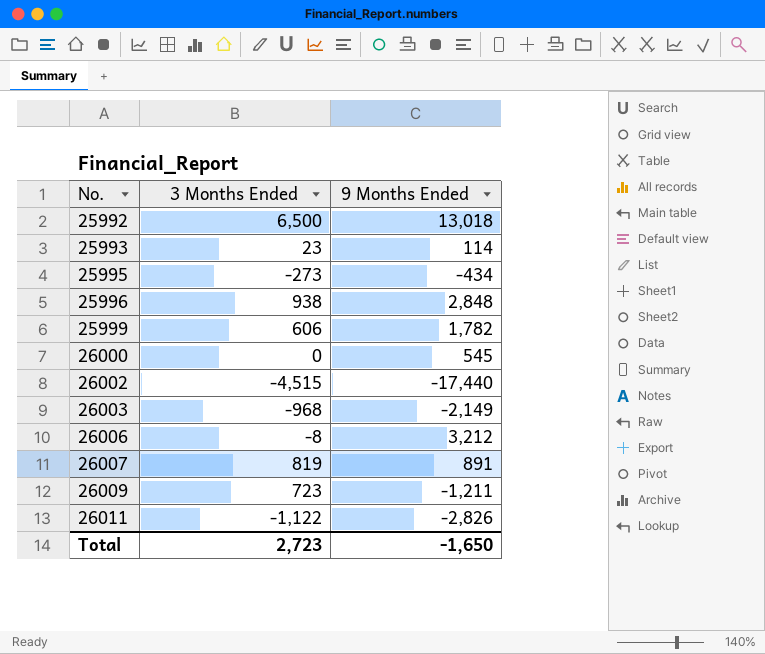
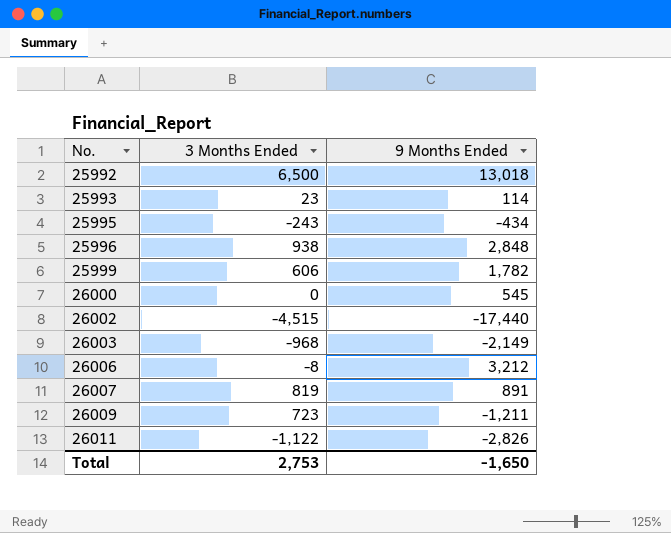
25995 | 3 Months Ended: -273 -> -243
Total | 3 Months Ended: 2,723 -> 2,753

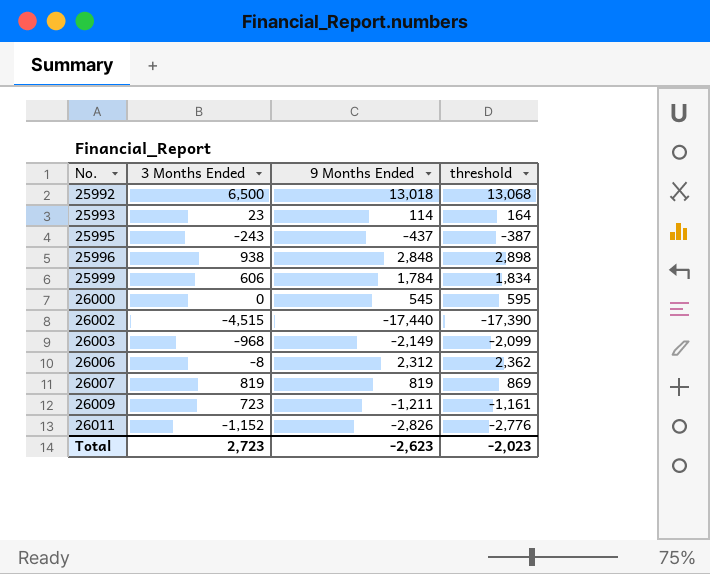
column threshold | formula: none -> [9 Months Ended] + 50
25995 | 9 Months Ended: -434 -> -437
25999 | 9 Months Ended: 1,782 -> 1,784
26006 | 9 Months Ended: 3,212 -> 2,312
26007 | 9 Months Ended: 891 -> 819
26011 | 3 Months Ended: -1,122 -> -1,152
Total | 3 Months Ended: 2,753 -> 2,723
Total | 9 Months Ended: -1,650 -> -2,623

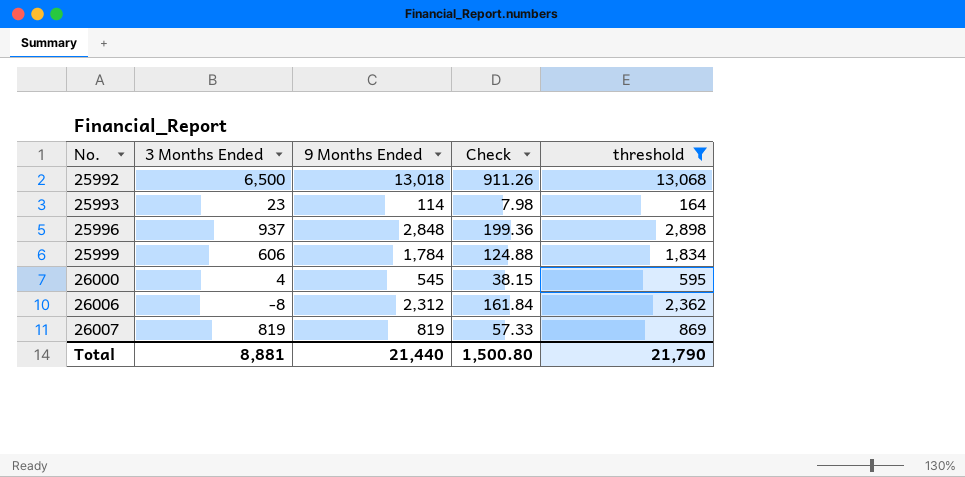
filter: none -> threshold >= 164
column Check | formula: none -> [9 Months Ended] * 0.07
25996 | 3 Months Ended: 938 -> 937
26000 | 3 Months Ended: 0 -> 4
Total | 3 Months Ended: 2,723 -> 8,881
Total | 9 Months Ended: -2,623 -> 21,440
Total | threshold: -2,023 -> 21,790

